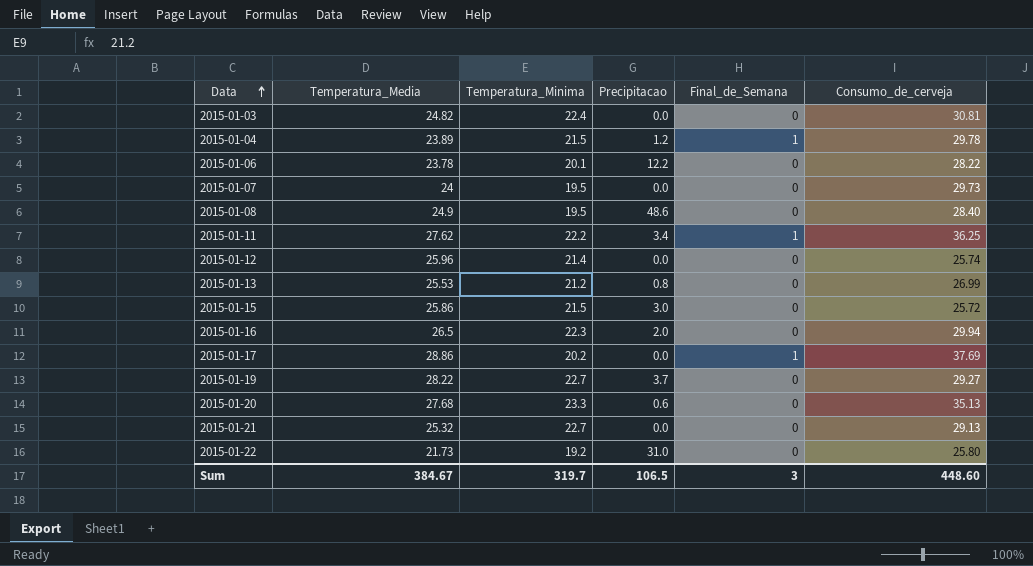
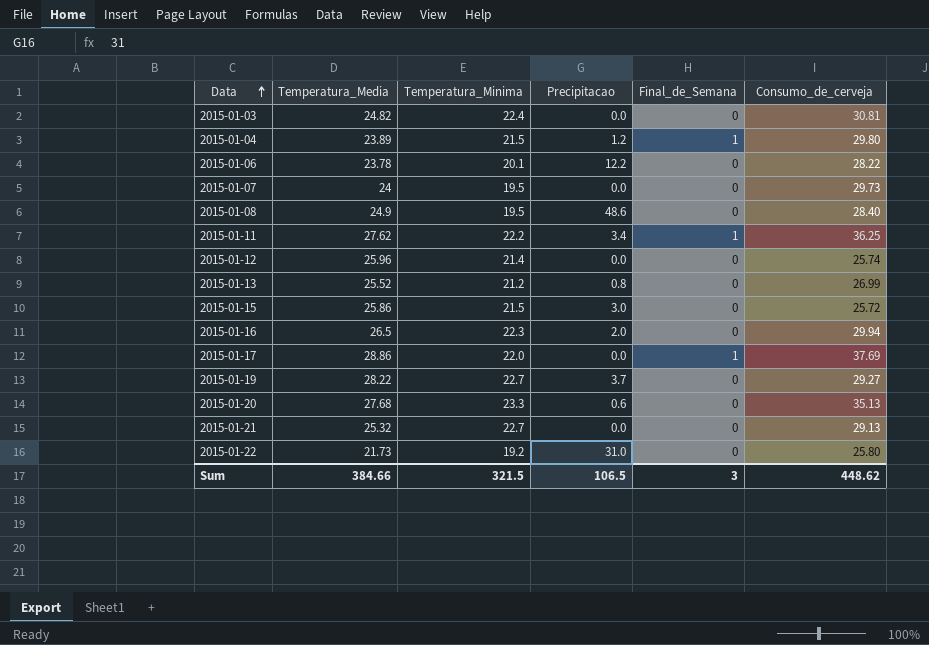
2015-01-04 | Consumo_de_cerveja: 29.78 -> 29.80
2015-01-13 | Temperatura_Media: 25.53 -> 25.52
2015-01-17 | Temperatura_Minima: 20.2 -> 22.0
Sum | Temperatura_Media: 384.67 -> 384.66
Sum | Temperatura_Minima: 319.7 -> 321.5
Sum | Consumo_de_cerveja: 448.60 -> 448.62

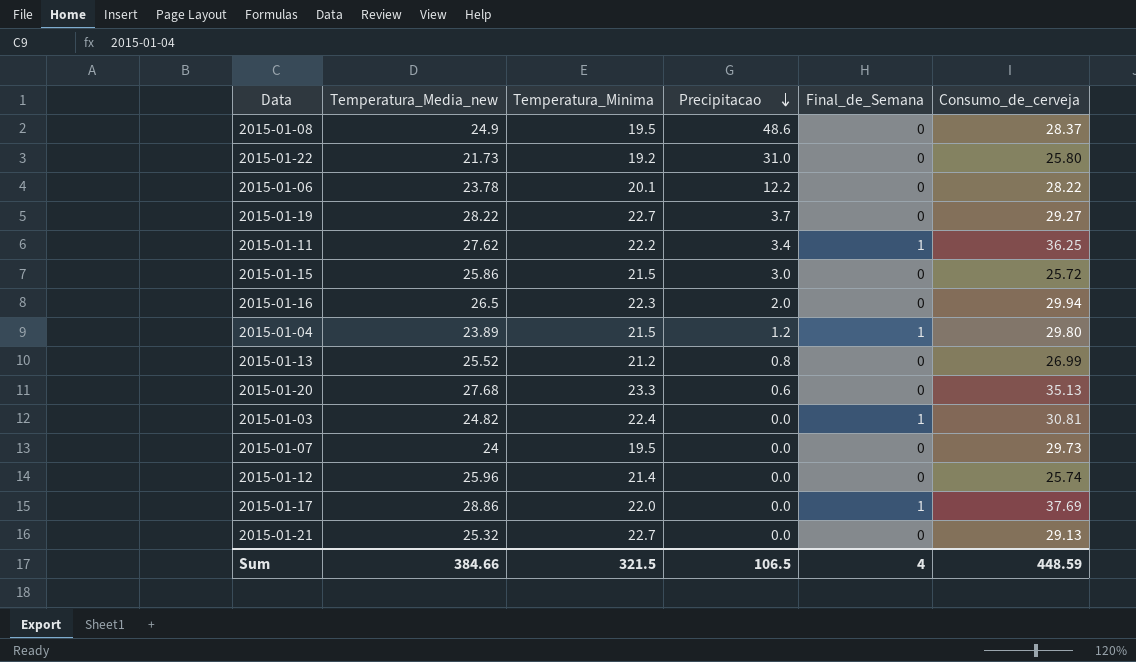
row order: Data ascending -> Precipitacao descending
column name: Temperatura_Media -> Temperatura_Media_new
2015-01-08 | Consumo_de_cerveja: 28.40 -> 28.37
2015-01-03 | Final_de_Semana: 0 -> 1
Sum | Final_de_Semana: 3 -> 4
Sum | Consumo_de_cerveja: 448.62 -> 448.59

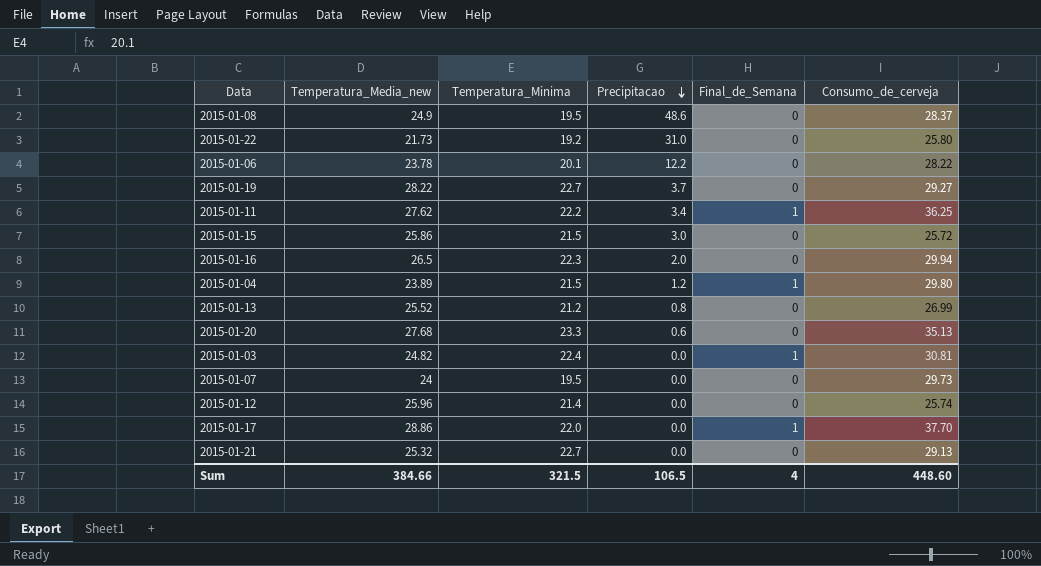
2015-01-17 | Consumo_de_cerveja: 37.69 -> 37.70
Sum | Consumo_de_cerveja: 448.59 -> 448.60

